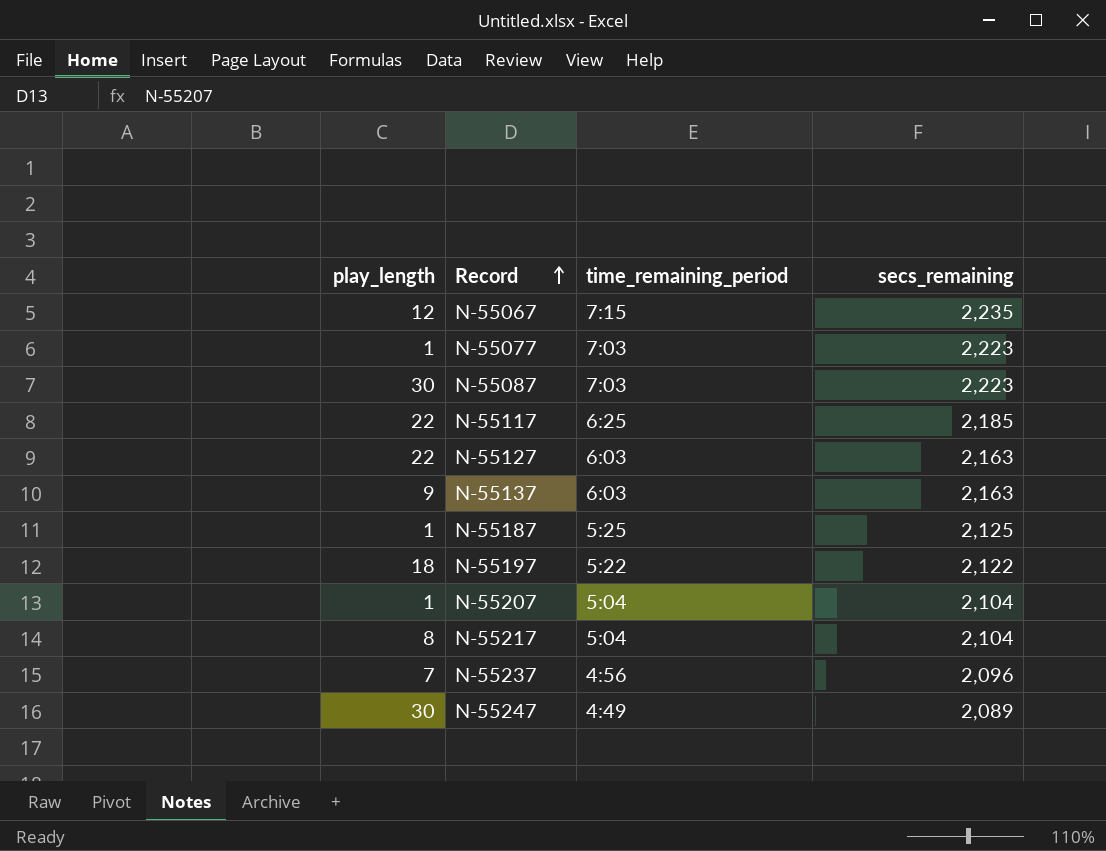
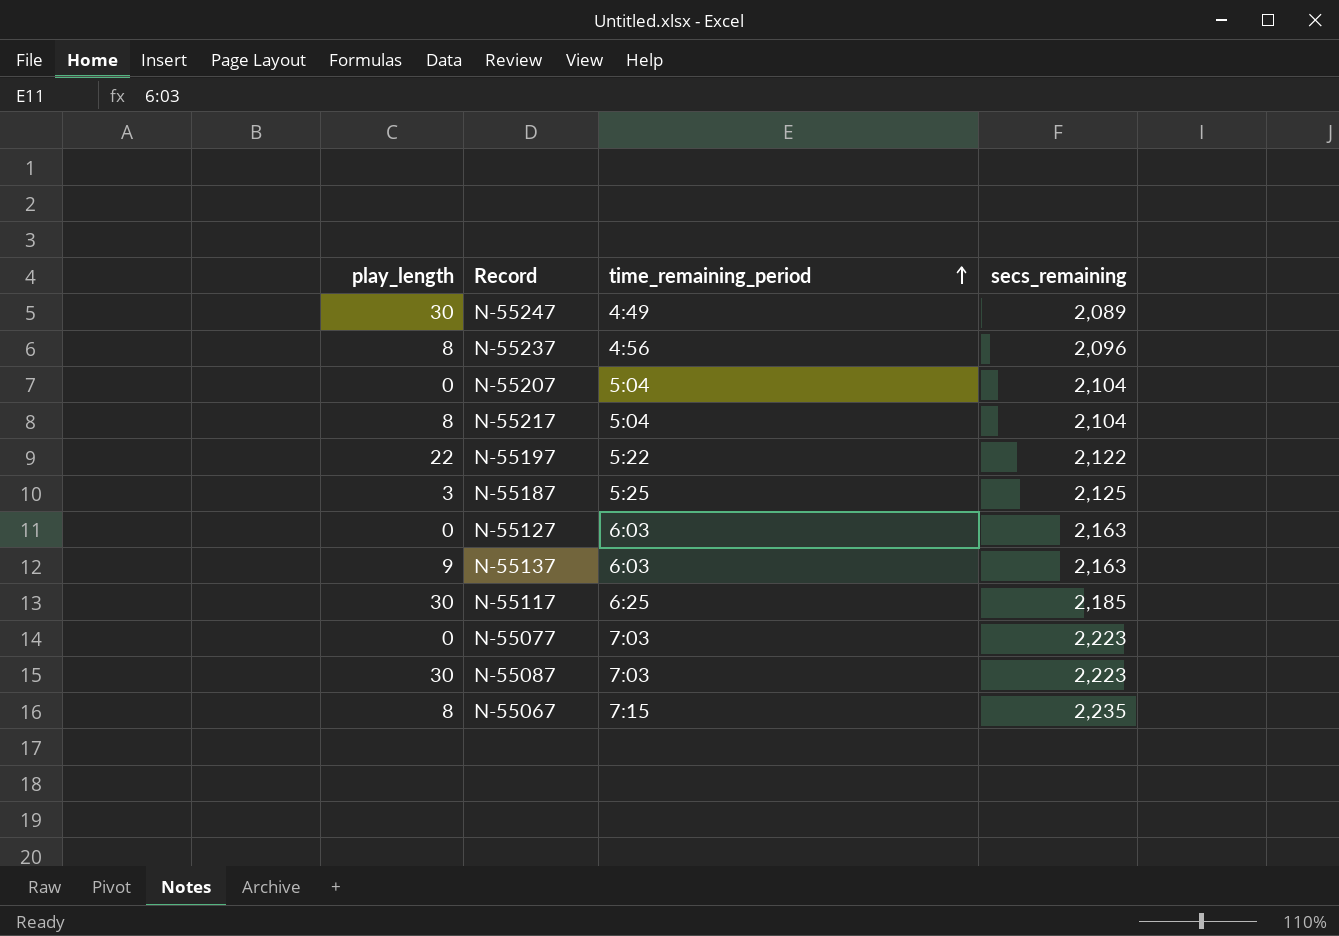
row order: Record ascending -> time_remaining_period ascending
N-55237 | play_length: 7 -> 8
N-55207 | play_length: 1 -> 0
N-55197 | play_length: 18 -> 22
N-55187 | play_length: 1 -> 3
N-55127 | play_length: 22 -> 0
N-55117 | play_length: 22 -> 30
N-55077 | play_length: 1 -> 0
N-55067 | play_length: 12 -> 8

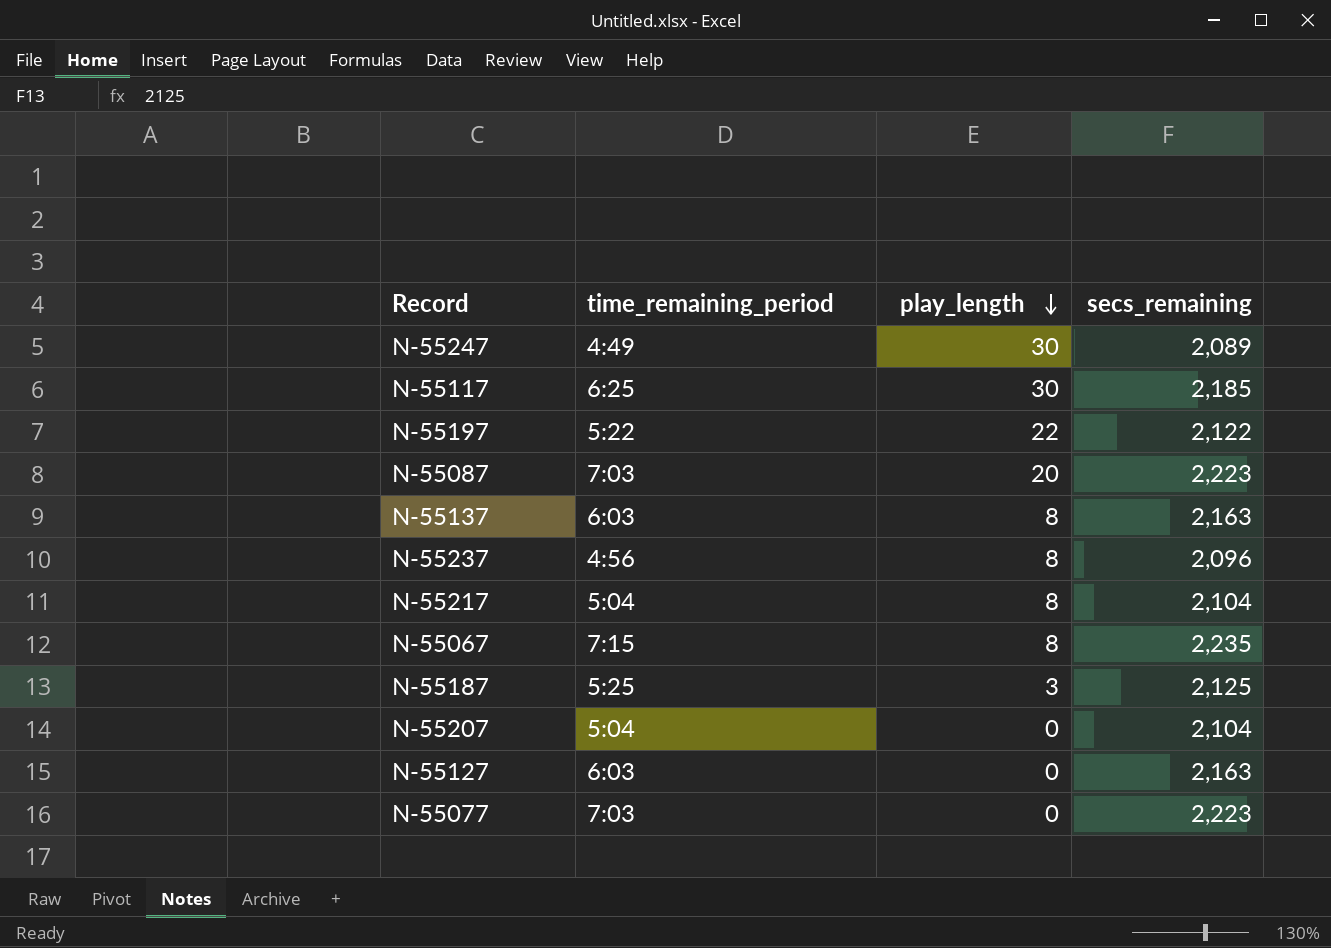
row order: time_remaining_period ascending -> play_length descending
column play_length | position: 1 -> 3
N-55087 | play_length: 30 -> 20
N-55137 | play_length: 9 -> 8

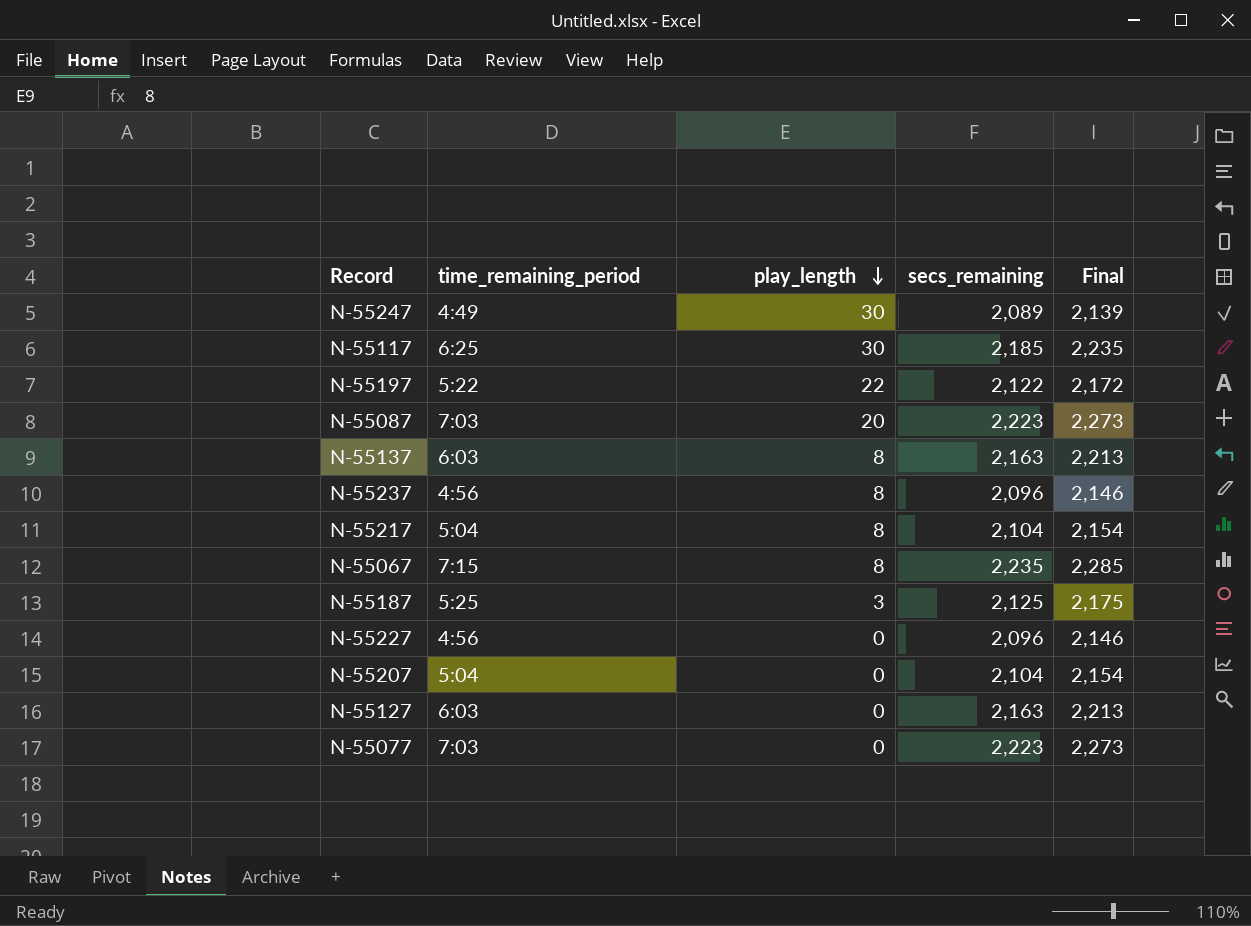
column Final | formula: none -> [secs_remaining] + 50
row N-55227: none -> 4:56 | 0 | 2,096 | 2,146

